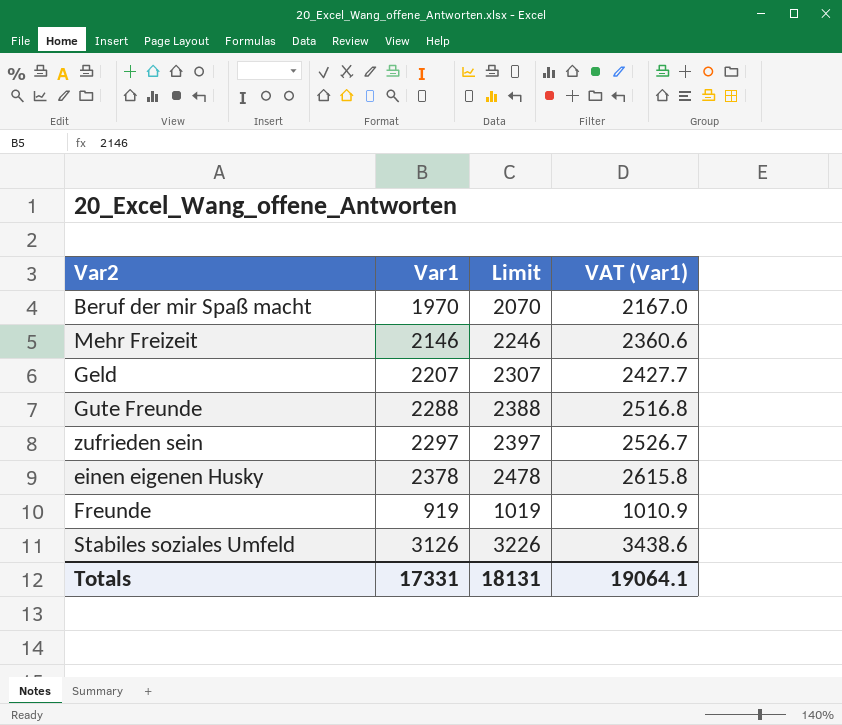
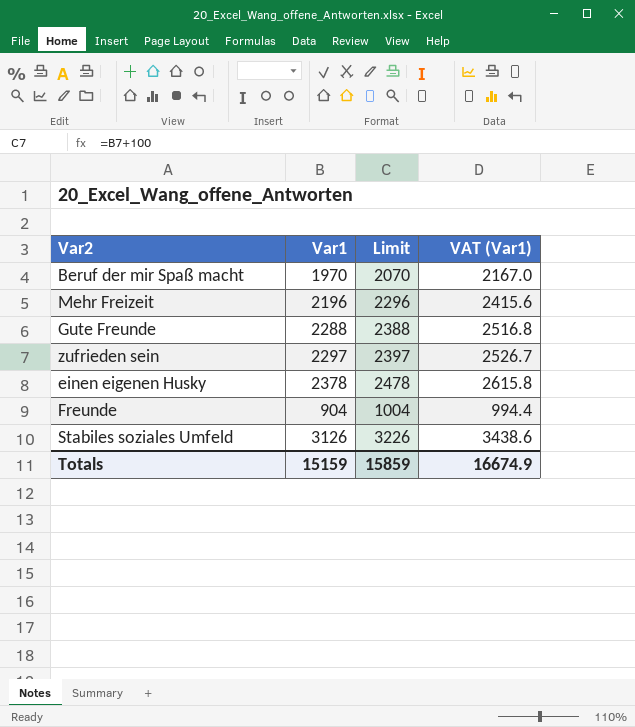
row Geld: 2207 | 2307 | 2427.7 -> none
Mehr Freizeit | Var1: 2146 -> 2196
Mehr Freizeit | Limit: 2246 -> 2296
Mehr Freizeit | VAT (Var1): 2360.6 -> 2415.6
Freunde | Var1: 919 -> 904
Freunde | Limit: 1019 -> 1004
Freunde | VAT (Var1): 1010.9 -> 994.4
Totals | Var1: 17331 -> 15159
Totals | Limit: 18131 -> 15859
Totals | VAT (Var1): 19064.1 -> 16674.9

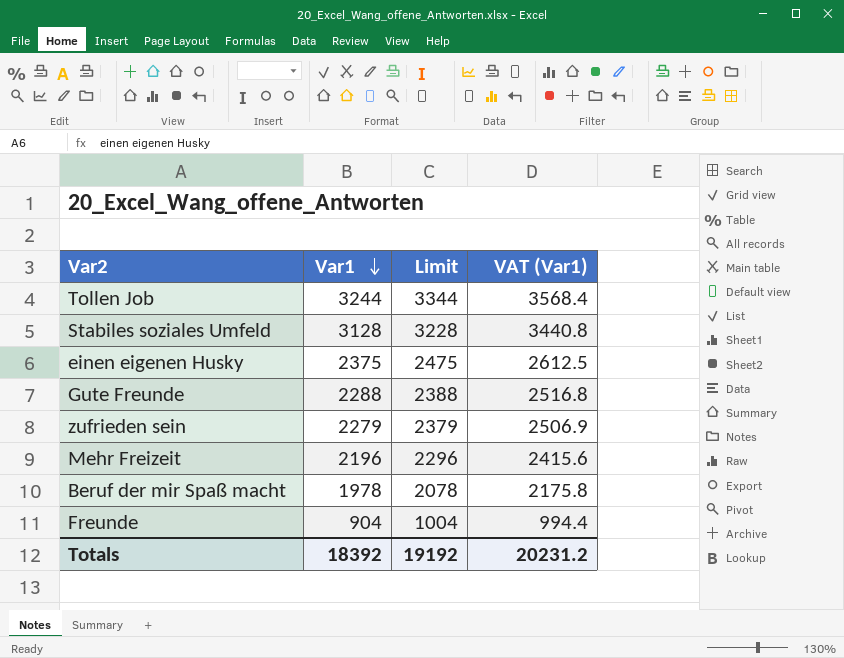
row order: none -> Var1 descending
row Tollen Job: none -> 3244 | 3344 | 3568.4
Stabiles soziales Umfeld | Var1: 3126 -> 3128
Stabiles soziales Umfeld | Limit: 3226 -> 3228
Stabiles soziales Umfeld | VAT (Var1): 3438.6 -> 3440.8
einen eigenen Husky | Var1: 2378 -> 2375
einen eigenen Husky | Limit: 2478 -> 2475
einen eigenen Husky | VAT (Var1): 2615.8 -> 2612.5
zufrieden sein | Var1: 2297 -> 2279
zufrieden sein | Limit: 2397 -> 2379
zufrieden sein | VAT (Var1): 2526.7 -> 2506.9
Beruf der mir Spaß macht | Var1: 1970 -> 1978
Beruf der mir Spaß macht | Limit: 2070 -> 2078
Beruf der mir Spaß macht | VAT (Var1): 2167.0 -> 2175.8
Totals | Var1: 15159 -> 18392
Totals | Limit: 15859 -> 19192
Totals | VAT (Var1): 16674.9 -> 20231.2

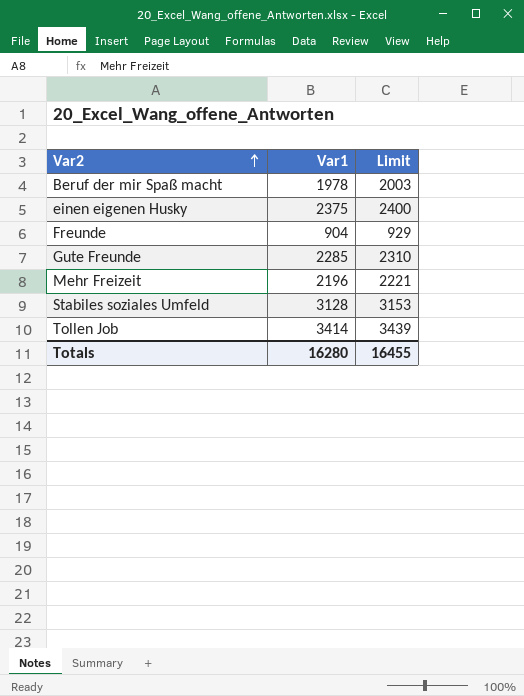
row order: Var1 descending -> Var2 ascending
column VAT (Var1) | formula: [Var1] * 1.1 -> none
column Limit | formula: [Var1] + 100 -> [Var1] + 25
row zufrieden sein: 2279 | 2379 | 2506.9 -> none
Gute Freunde | Var1: 2288 -> 2285
Tollen Job | Var1: 3244 -> 3414
Totals | Var1: 18392 -> 16280
Totals | Limit: 19192 -> 16455

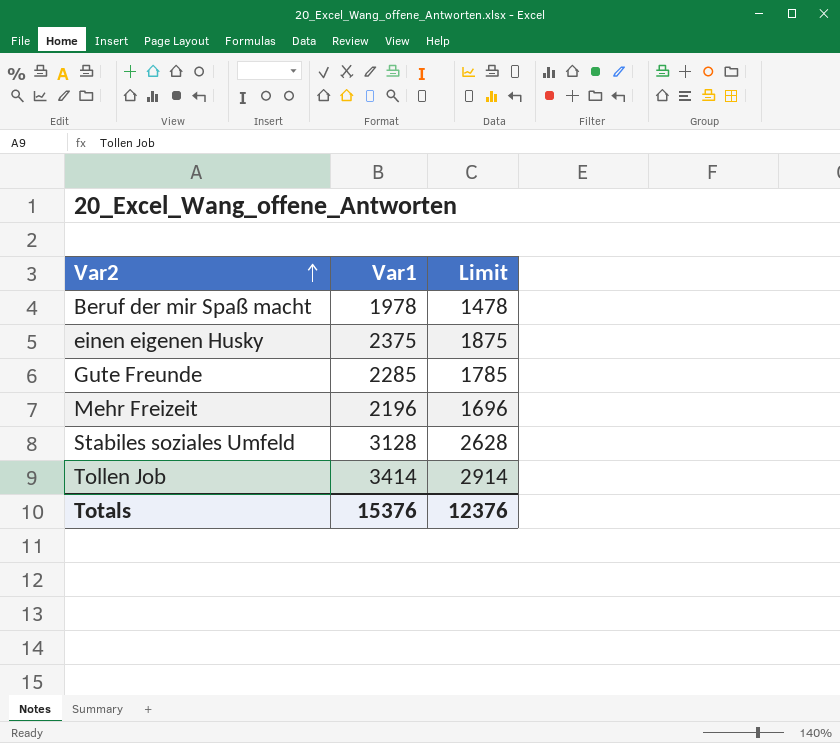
column Limit | formula: [Var1] + 25 -> [Var1] - 500
row Freunde: 904 | 929 -> none
Totals | Var1: 16280 -> 15376
Totals | Limit: 16455 -> 12376

